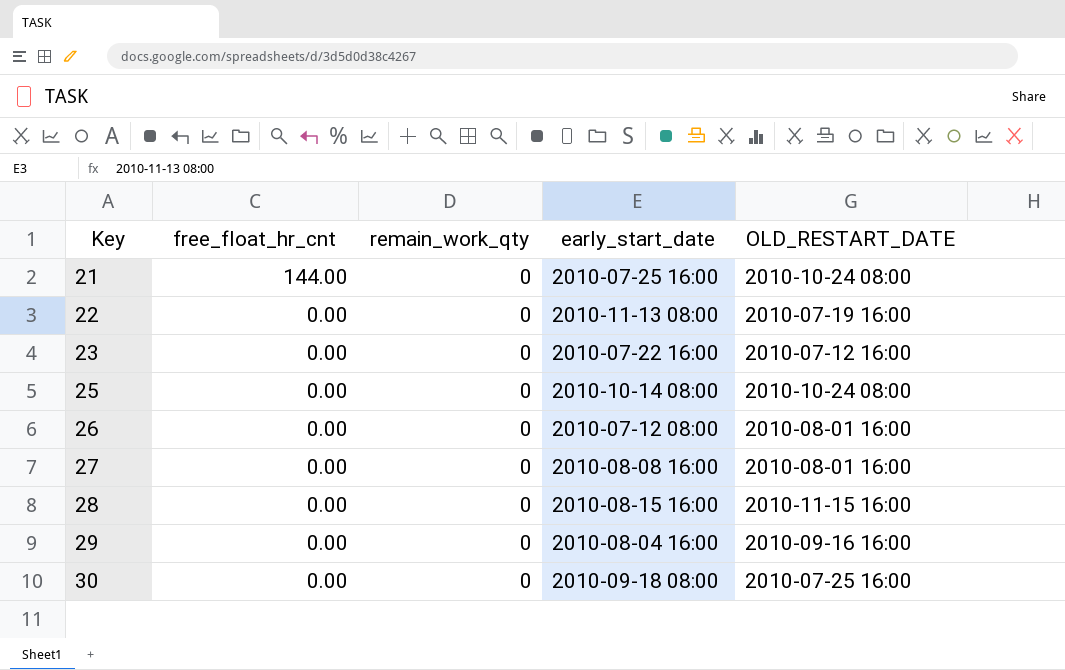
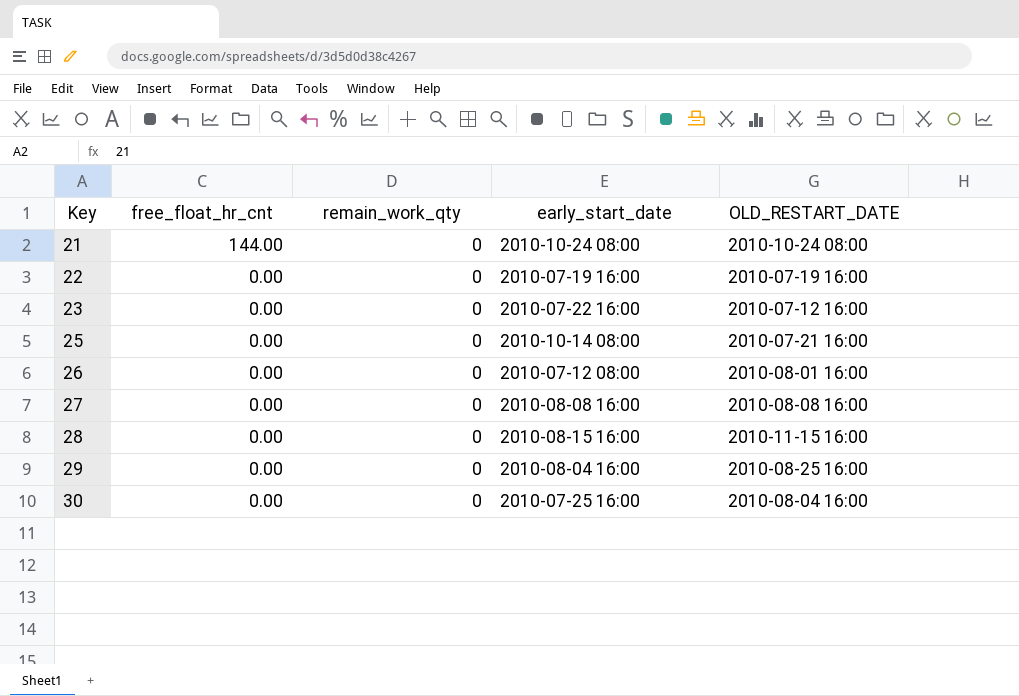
21 | early_start_date: 2010-07-25 16:00 -> 2010-10-24 08:00
22 | early_start_date: 2010-11-13 08:00 -> 2010-07-19 16:00
25 | OLD_RESTART_DATE: 2010-10-24 08:00 -> 2010-07-21 16:00
27 | OLD_RESTART_DATE: 2010-08-01 16:00 -> 2010-08-08 16:00
29 | OLD_RESTART_DATE: 2010-09-16 16:00 -> 2010-08-25 16:00
30 | early_start_date: 2010-09-18 08:00 -> 2010-07-25 16:00
30 | OLD_RESTART_DATE: 2010-07-25 16:00 -> 2010-08-04 16:00

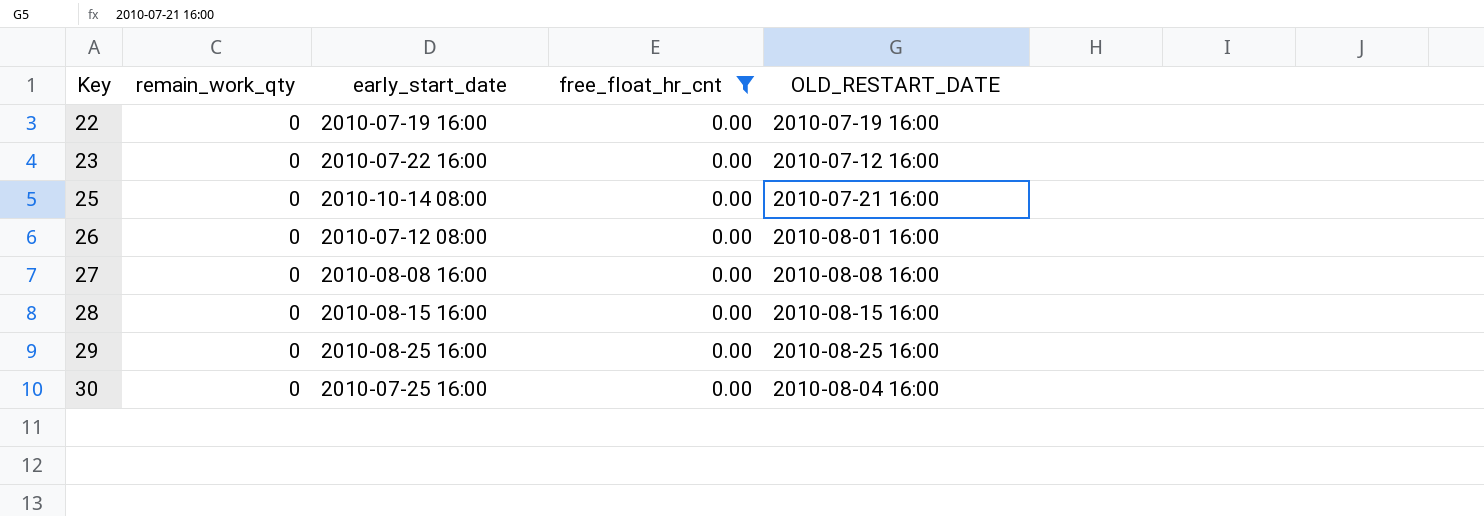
filter: none -> free_float_hr_cnt = 0.00
column free_float_hr_cnt | position: 2 -> 4
28 | OLD_RESTART_DATE: 2010-11-15 16:00 -> 2010-08-15 16:00
29 | early_start_date: 2010-08-04 16:00 -> 2010-08-25 16:00

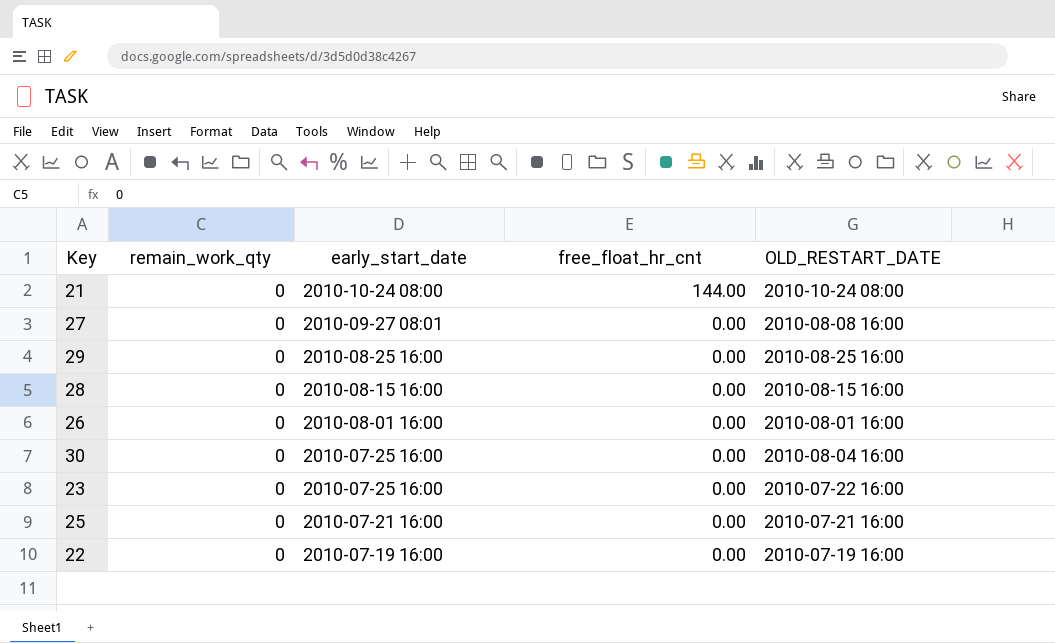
filter: free_float_hr_cnt = 0.00 -> none
row order: Key ascending -> early_start_date descending
27 | early_start_date: 2010-08-08 16:00 -> 2010-09-27 08:01
26 | early_start_date: 2010-07-12 08:00 -> 2010-08-01 16:00
23 | early_start_date: 2010-07-22 16:00 -> 2010-07-25 16:00
23 | OLD_RESTART_DATE: 2010-07-12 16:00 -> 2010-07-22 16:00
25 | early_start_date: 2010-10-14 08:00 -> 2010-07-21 16:00

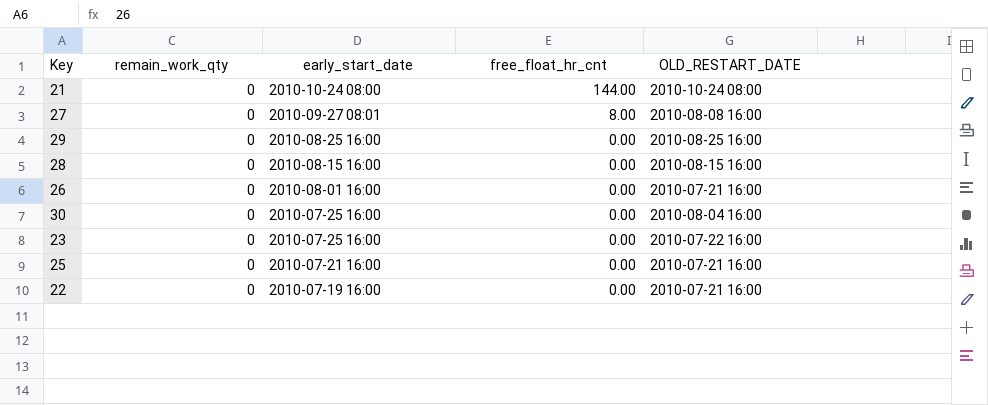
27 | free_float_hr_cnt: 0.00 -> 8.00
26 | OLD_RESTART_DATE: 2010-08-01 16:00 -> 2010-07-21 16:00
22 | OLD_RESTART_DATE: 2010-07-19 16:00 -> 2010-07-21 16:00

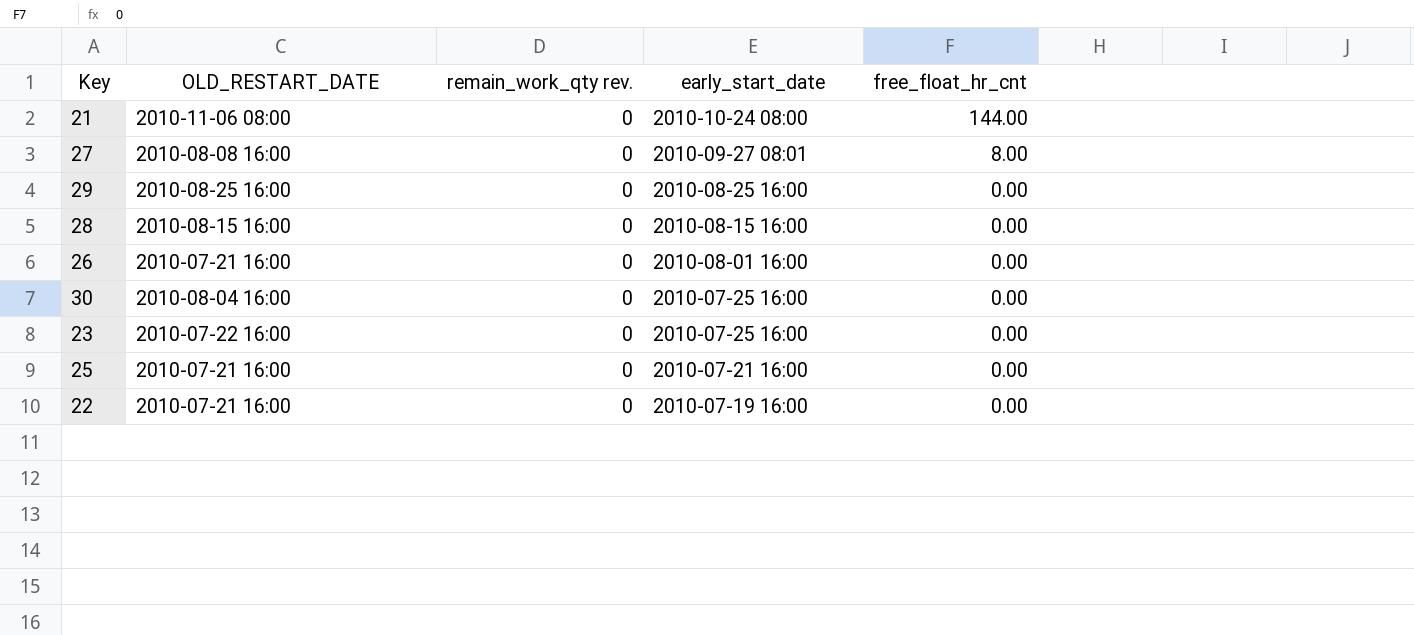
column OLD_RESTART_DATE | position: 5 -> 2
column name: remain_work_qty -> remain_work_qty rev.
21 | OLD_RESTART_DATE: 2010-10-24 08:00 -> 2010-11-06 08:00

